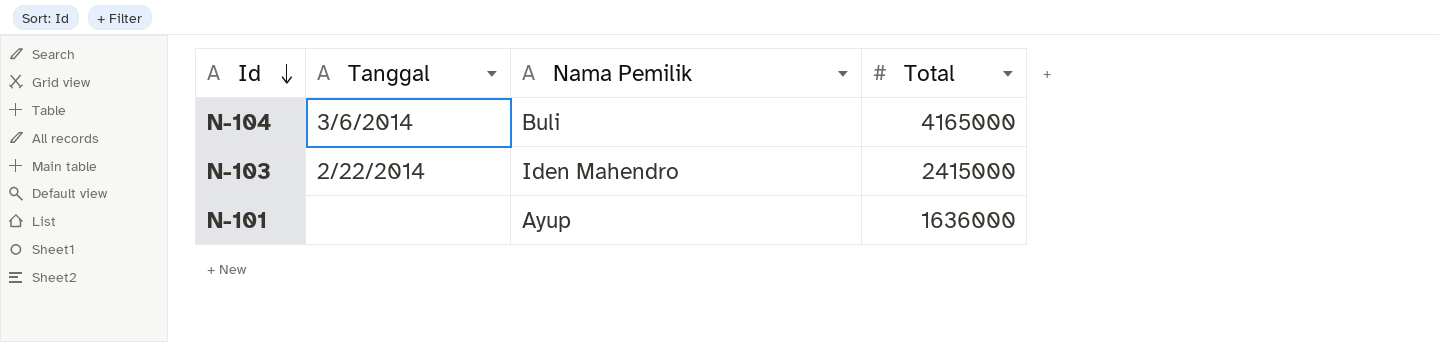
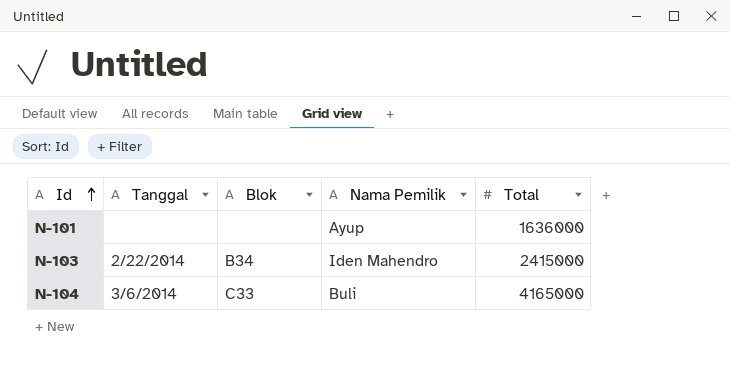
row order: Id descending -> Id ascending
column Blok | position: none -> 3

